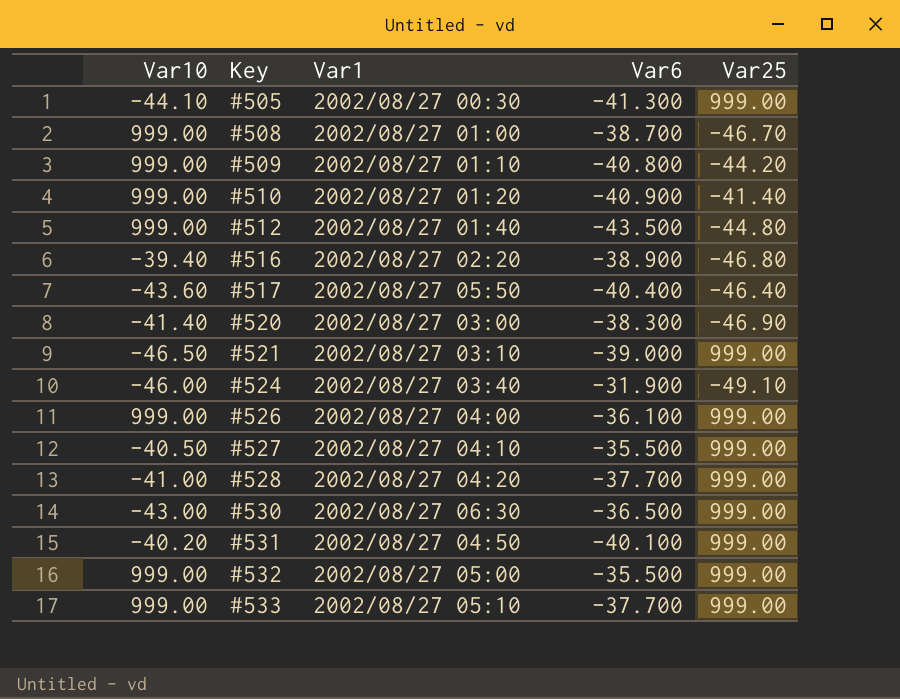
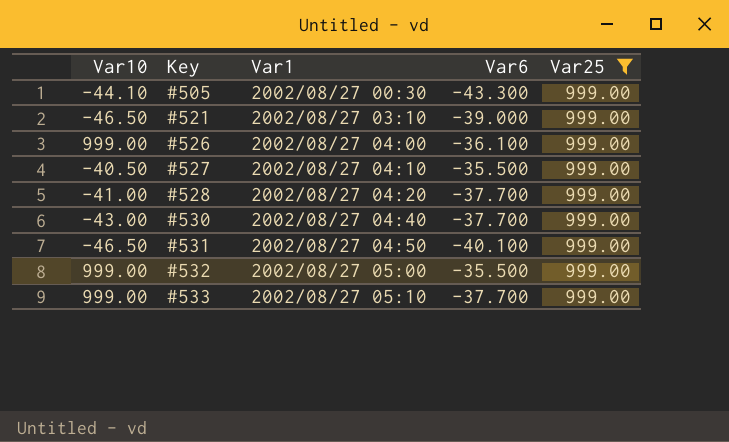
filter: none -> Var25 = 999.00
#505 | Var6: -41.300 -> -43.300
#530 | Var1: 2002/08/27 06:30 -> 2002/08/27 04:40
#530 | Var6: -36.500 -> -37.700
#531 | Var10: -40.20 -> -46.50

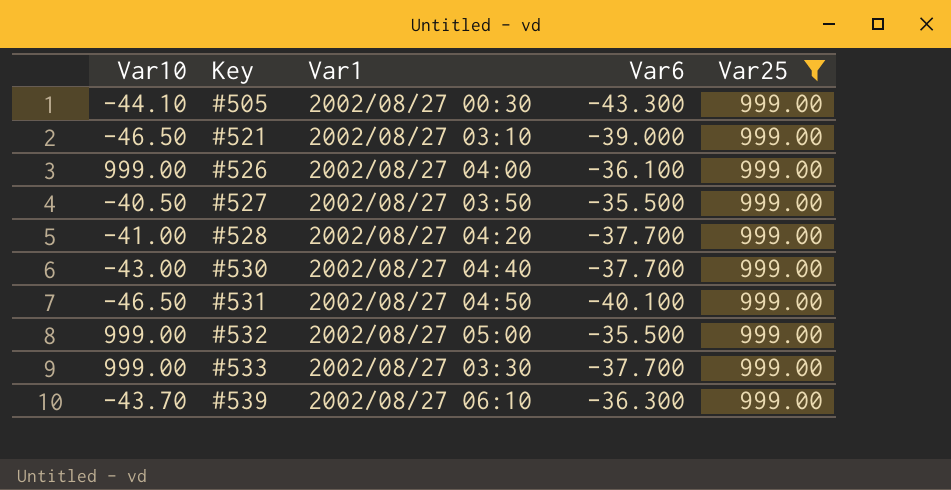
#527 | Var1: 2002/08/27 04:10 -> 2002/08/27 03:50
#533 | Var1: 2002/08/27 05:10 -> 2002/08/27 03:30
row #539: none -> -43.70 | 2002/08/27 06:10 | -36.300 | 999.00

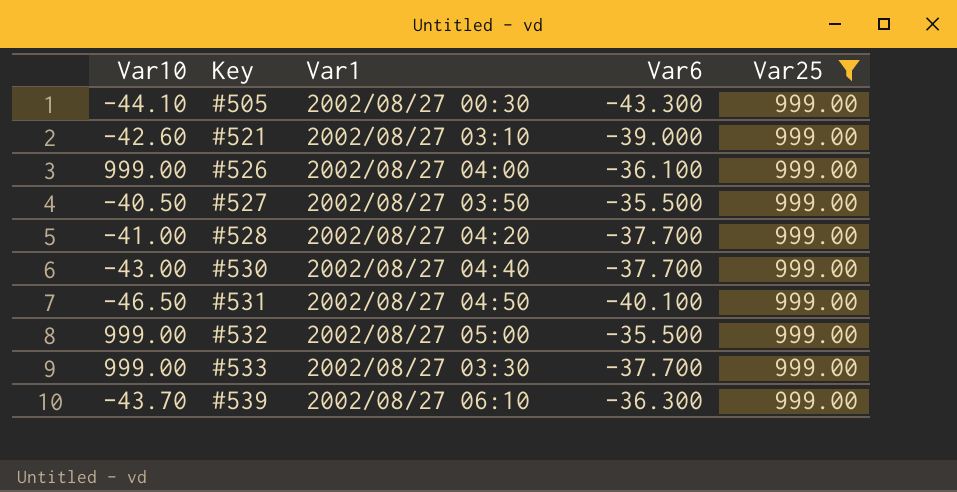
#521 | Var10: -46.50 -> -42.60

